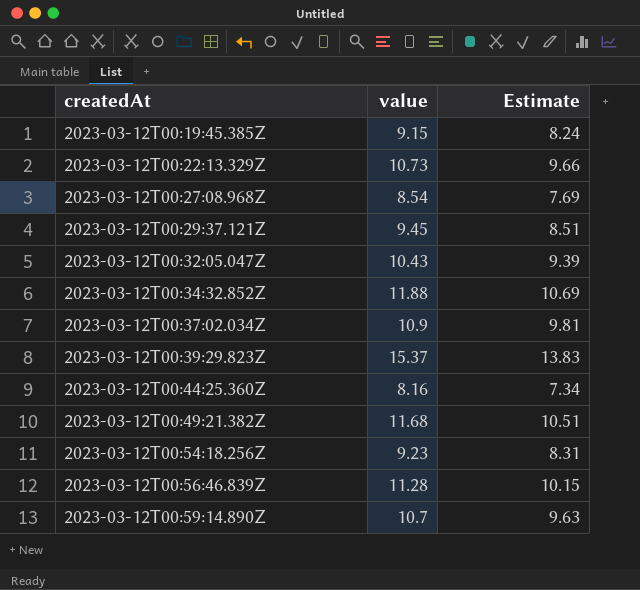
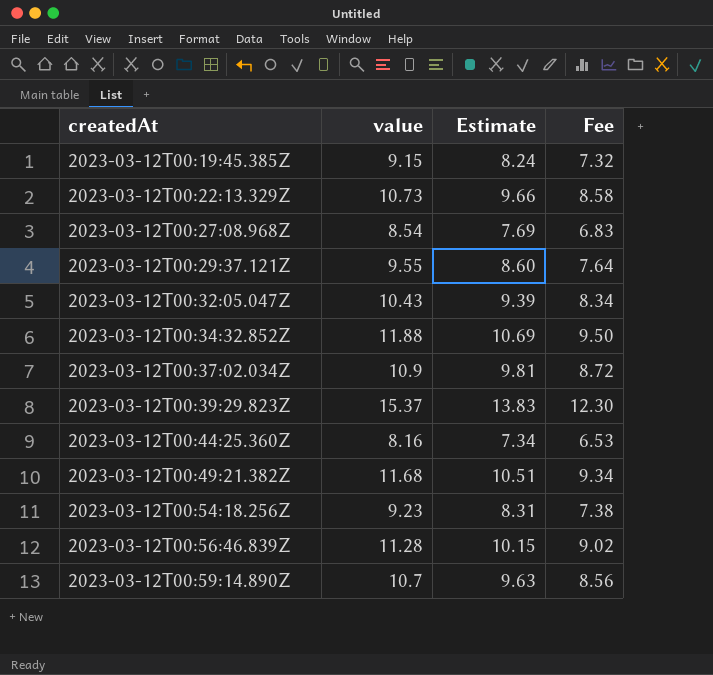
column Fee | formula: none -> [value] * 0.8
2023-03-12T00:29:37.121Z | value: 9.45 -> 9.55
2023-03-12T00:29:37.121Z | Estimate: 8.51 -> 8.60

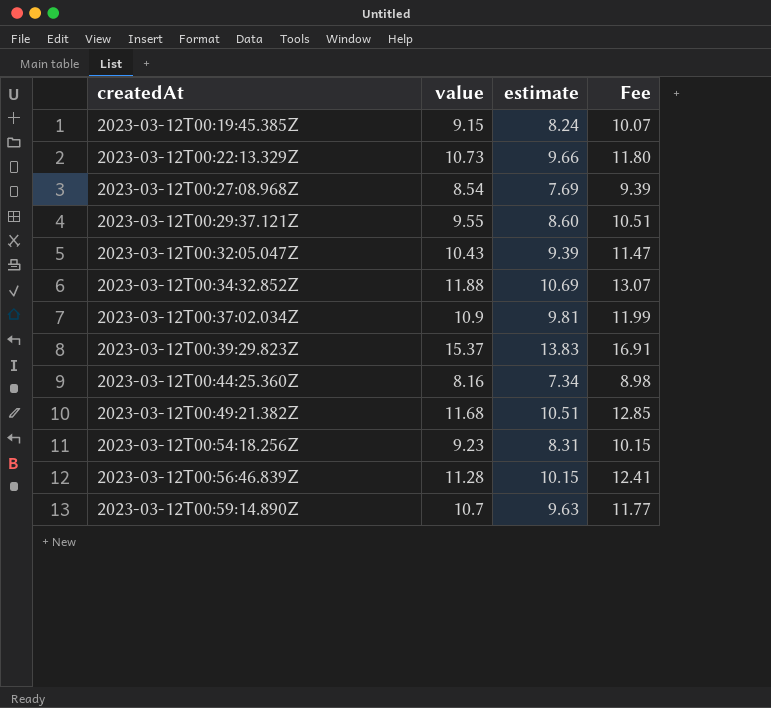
column name: Estimate -> estimate
column Fee | formula: [value] * 0.8 -> [value] * 1.1

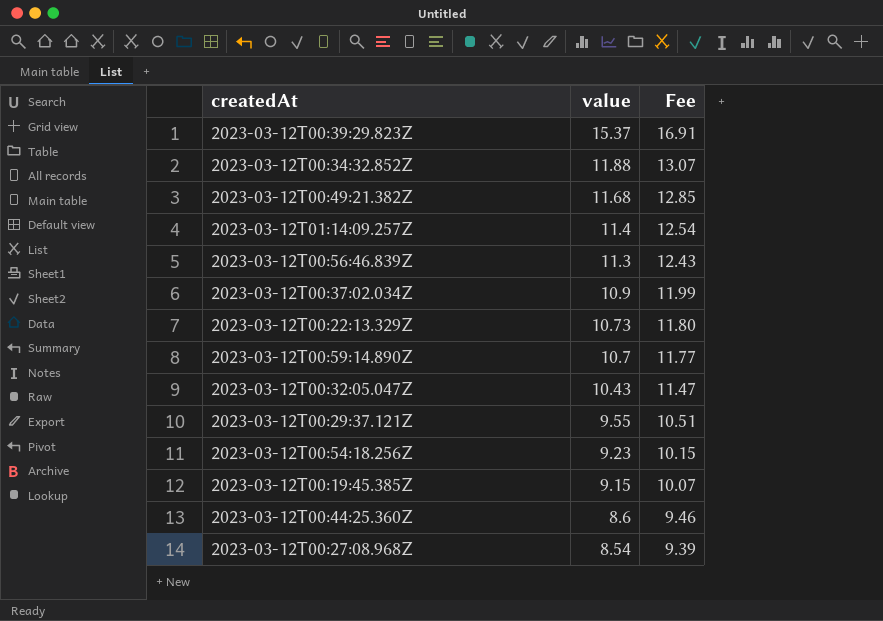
row order: createdAt ascending -> value descending
column estimate | formula: [value] * 0.9 -> none
row 2023-03-12T01:14:09.257Z: none -> 11.4 | 12.54
2023-03-12T00:56:46.839Z | value: 11.28 -> 11.3
2023-03-12T00:56:46.839Z | Fee: 12.41 -> 12.43
2023-03-12T00:44:25.360Z | value: 8.16 -> 8.6
2023-03-12T00:44:25.360Z | Fee: 8.98 -> 9.46

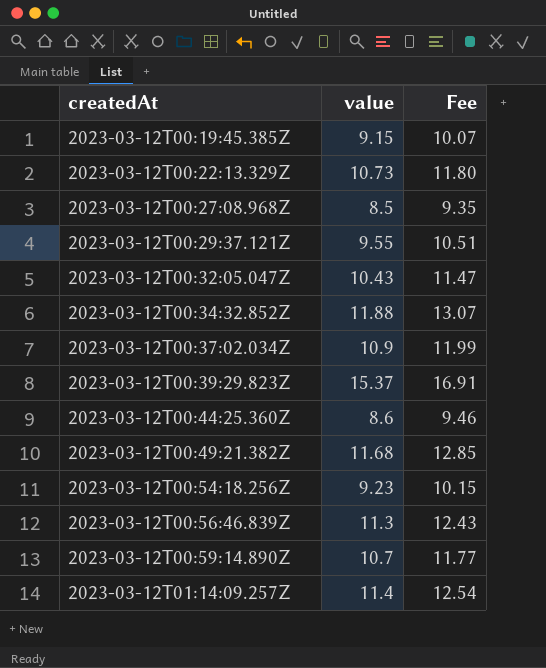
row order: value descending -> createdAt ascending
2023-03-12T00:27:08.968Z | value: 8.54 -> 8.5
2023-03-12T00:27:08.968Z | Fee: 9.39 -> 9.35

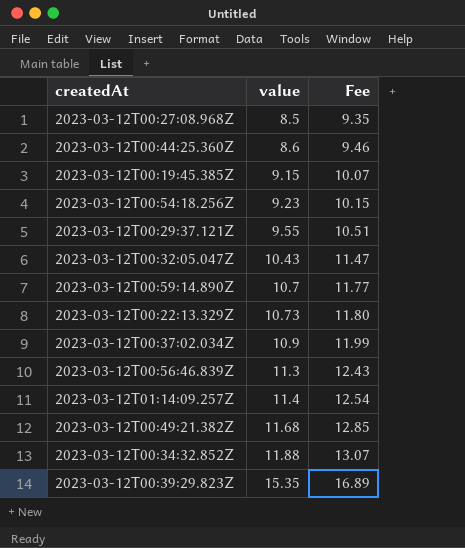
row order: createdAt ascending -> value ascending
2023-03-12T00:39:29.823Z | value: 15.37 -> 15.35
2023-03-12T00:39:29.823Z | Fee: 16.91 -> 16.89

